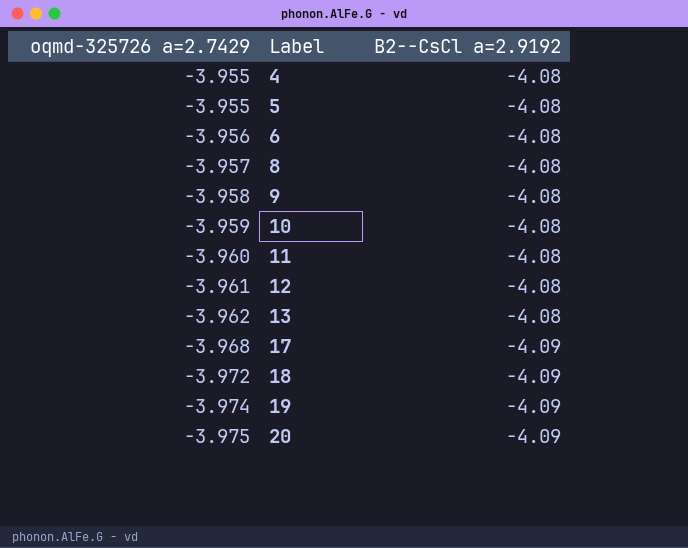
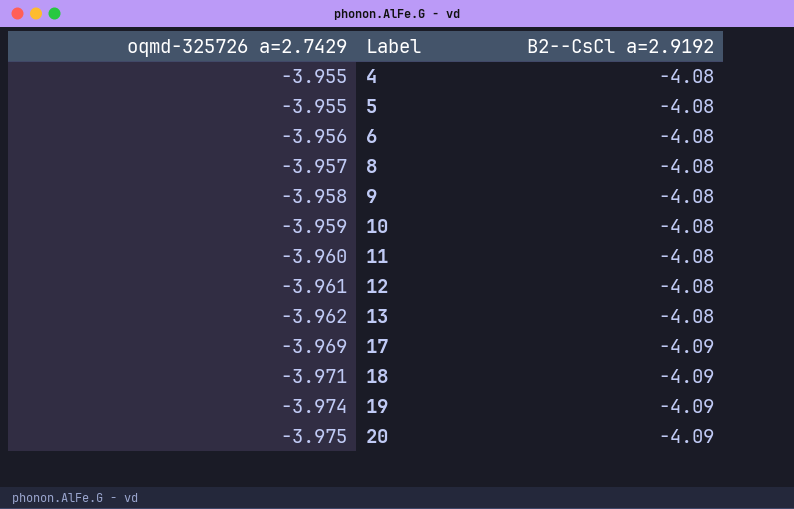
17 | oqmd-325726 a=2.7429: -3.968 -> -3.969
18 | oqmd-325726 a=2.7429: -3.972 -> -3.971

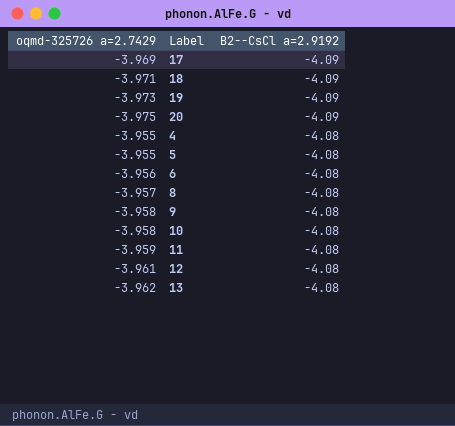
row order: oqmd-325726 a=2.7429 descending -> B2--CsCl a=2.9192 ascending
19 | oqmd-325726 a=2.7429: -3.974 -> -3.973
10 | oqmd-325726 a=2.7429: -3.959 -> -3.958
11 | oqmd-325726 a=2.7429: -3.960 -> -3.959

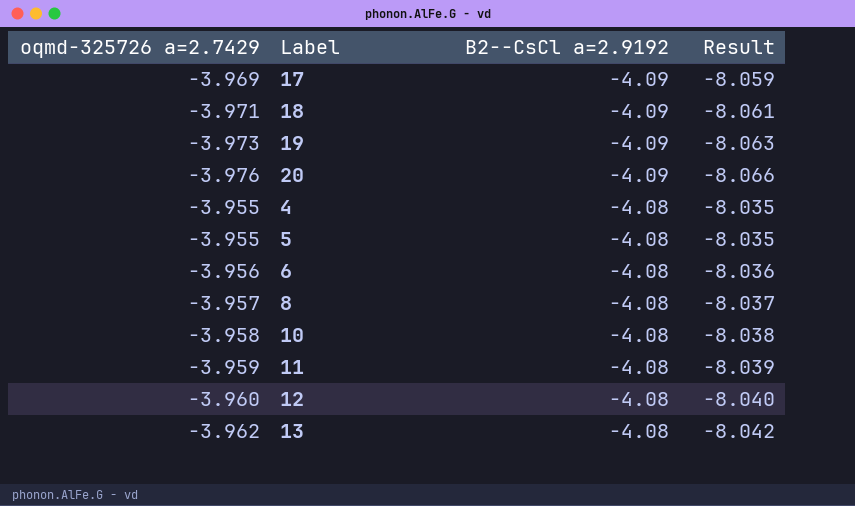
column Result | formula: none -> [oqmd-325726 a=2.7429] + [B2--CsCl a=2.9192]
row 9: -3.958 | -4.08 -> none
20 | oqmd-325726 a=2.7429: -3.975 -> -3.976
12 | oqmd-325726 a=2.7429: -3.961 -> -3.960

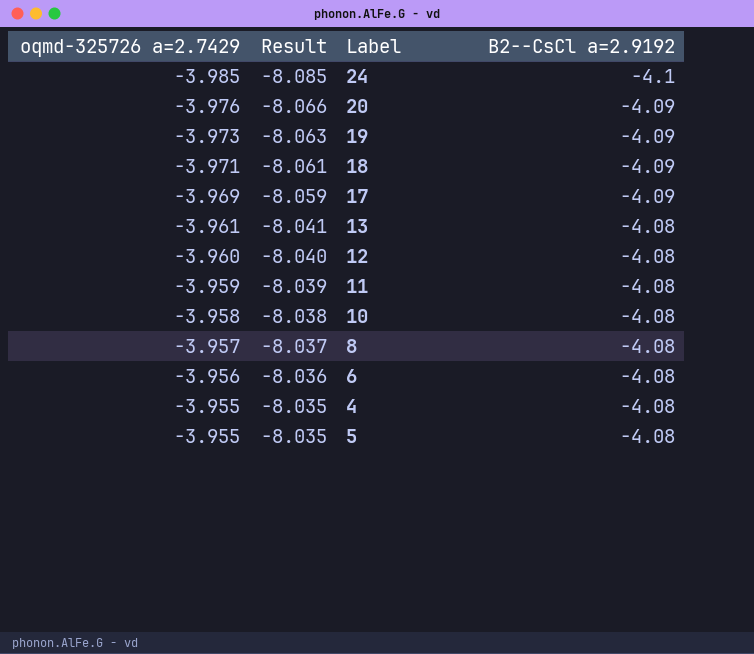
row order: B2--CsCl a=2.9192 ascending -> oqmd-325726 a=2.7429 ascending
column Result | position: 4 -> 2
row 24: none -> -3.985 | -8.085 | -4.1
13 | oqmd-325726 a=2.7429: -3.962 -> -3.961
13 | Result: -8.042 -> -8.041

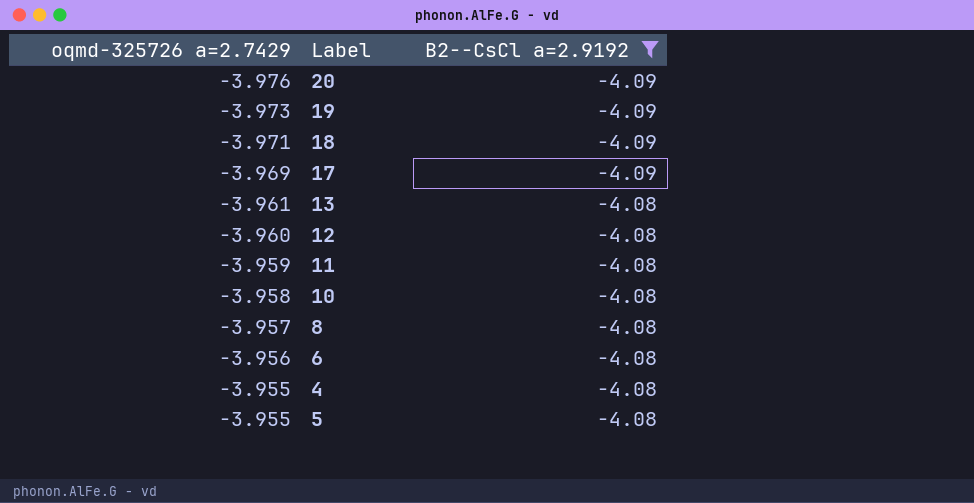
filter: none -> B2--CsCl a=2.9192 != -4.1
column Result | formula: [oqmd-325726 a=2.7429] + [B2--CsCl a=2.9192] -> none

